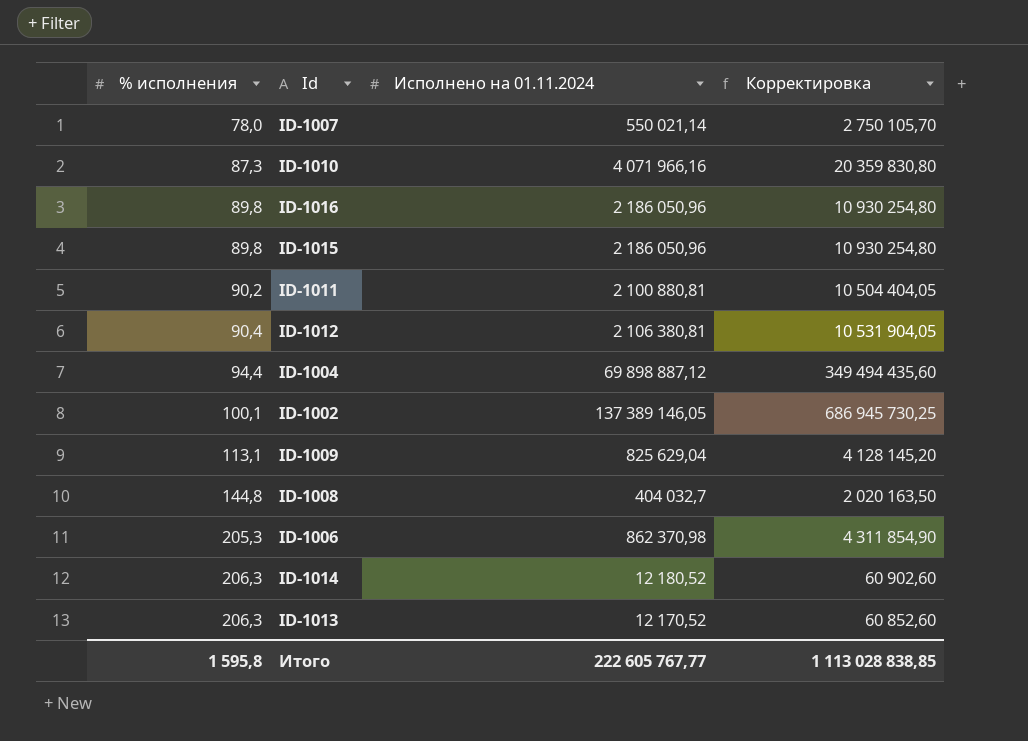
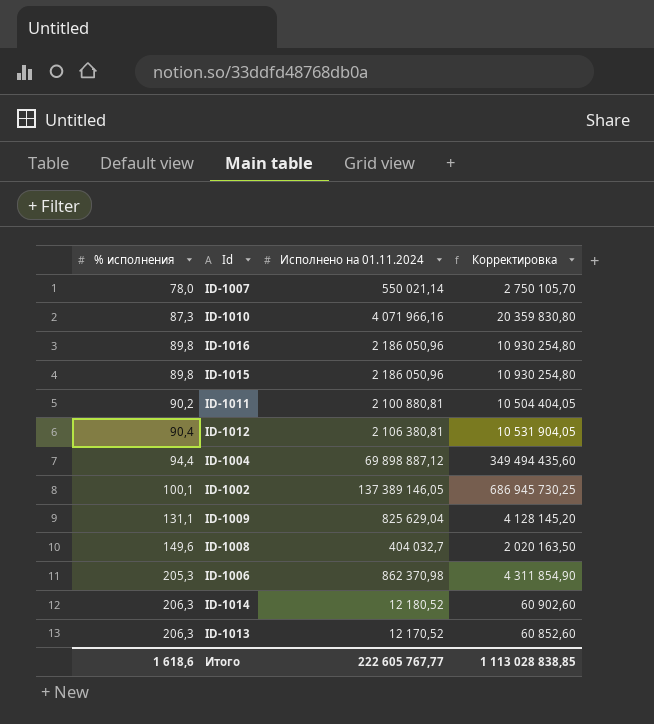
ID-1009 | % исполнения: 113,1 -> 131,1
ID-1008 | % исполнения: 144,8 -> 149,6
Итого | % исполнения: 1 595,8 -> 1 618,6

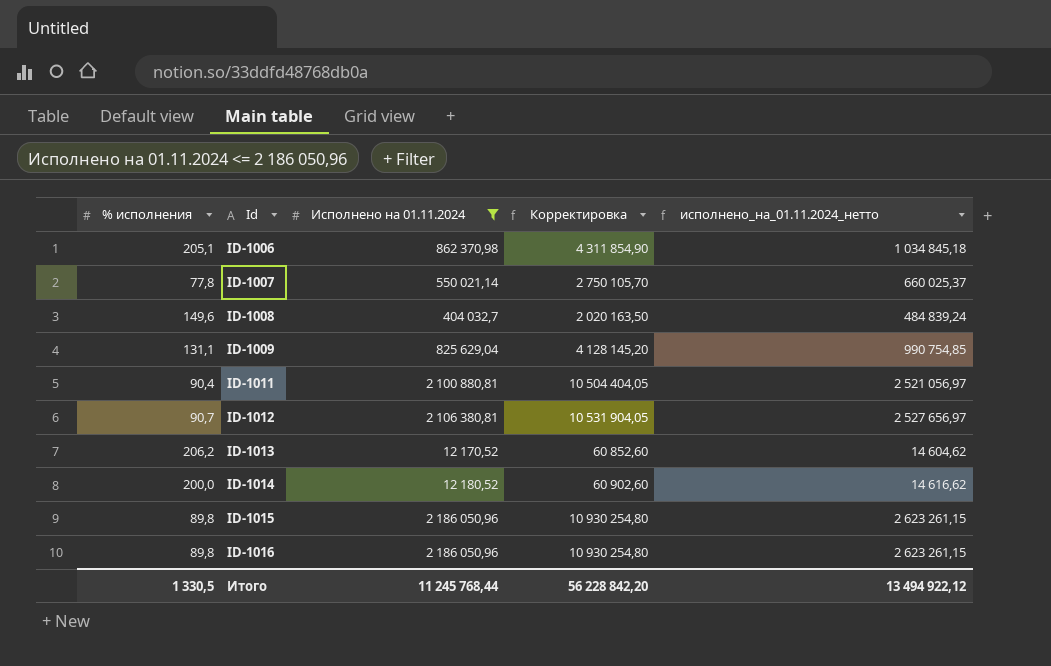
filter: none -> Исполнено на 01.11.2024 <= 2 186 050,96
row order: % исполнения ascending -> Id ascending
column исполнено_на_01.11.2024_нетто | formula: none -> [Исполнено на 01.11.2024] * 1,2
ID-1006 | % исполнения: 205,3 -> 205,1
ID-1007 | % исполнения: 78,0 -> 77,8
ID-1011 | % исполнения: 90,2 -> 90,4
ID-1012 | % исполнения: 90,4 -> 90,7
ID-1013 | % исполнения: 206,3 -> 206,2
ID-1014 | % исполнения: 206,3 -> 200,0
Итого | % исполнения: 1 618,6 -> 1 330,5
Итого | Исполнено на 01.11.2024: 222 605 767,77 -> 11 245 768,44
Итого | Корректировка: 1 113 028 838,85 -> 56 228 842,20

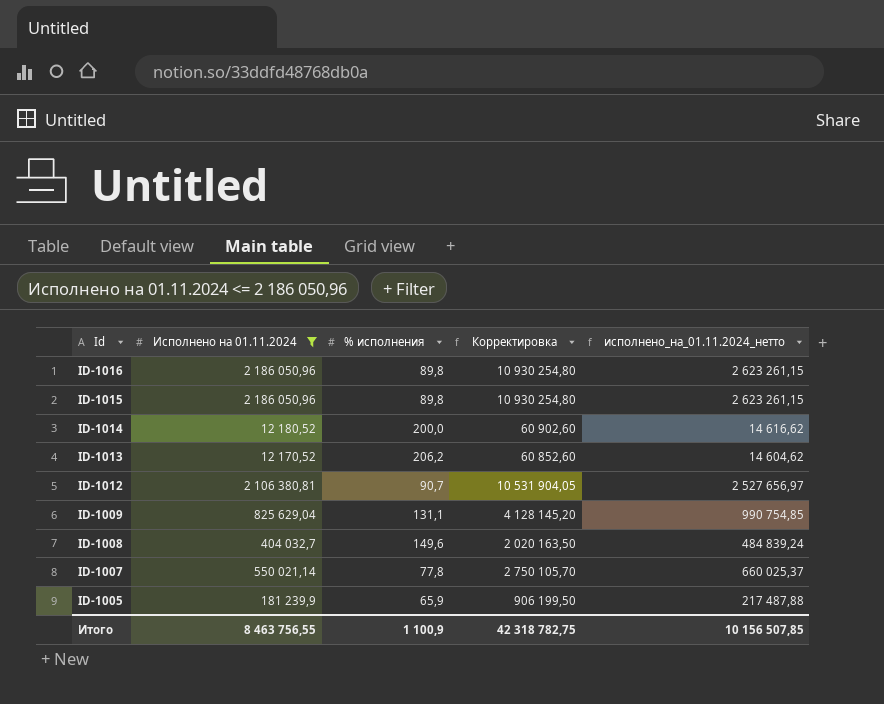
row order: Id ascending -> Id descending
column % исполнения | position: 1 -> 3
row ID-1006: 205,1 | 862 370,98 | 4 311 854,90 | 1 034 845,18 -> none
row ID-1011: 90,4 | 2 100 880,81 | 10 504 404,05 | 2 521 056,97 -> none
row ID-1005: none -> 181 239,9 | 65,9 | 906 199,50 | 217 487,88
Итого | Исполнено на 01.11.2024: 11 245 768,44 -> 8 463 756,55
Итого | % исполнения: 1 330,5 -> 1 100,9
Итого | Корректировка: 56 228 842,20 -> 42 318 782,75
Итого | исполнено_на_01.11.2024_нетто: 13 494 922,12 -> 10 156 507,85

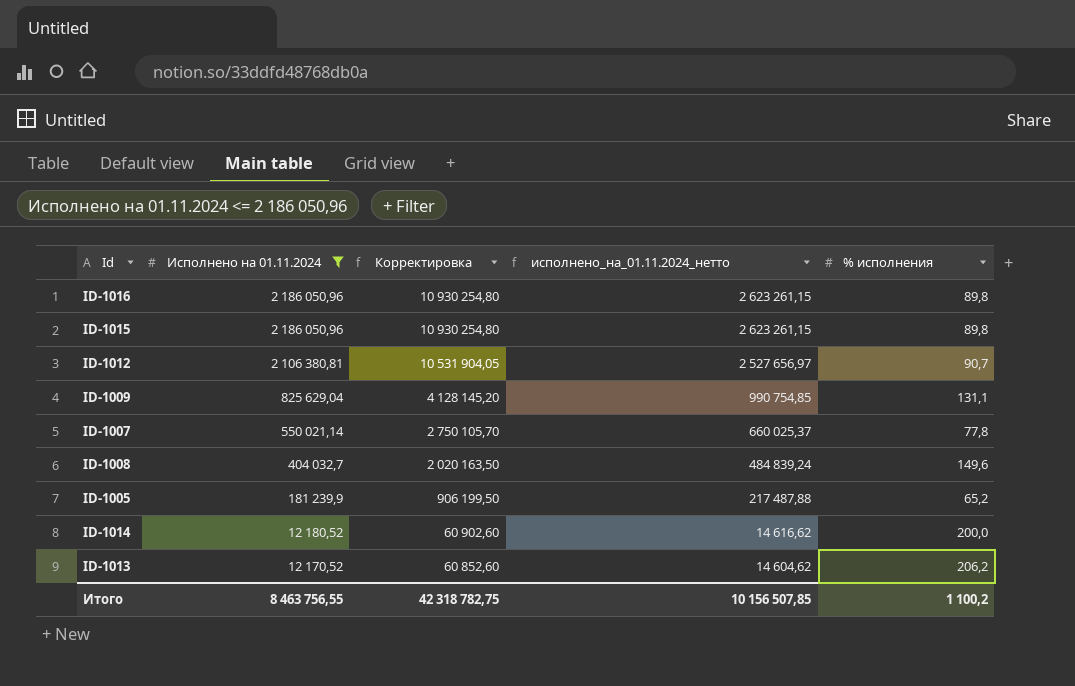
row order: Id descending -> Исполнено на 01.11.2024 descending
column % исполнения | position: 3 -> 5
ID-1005 | % исполнения: 65,9 -> 65,2
Итого | % исполнения: 1 100,9 -> 1 100,2

